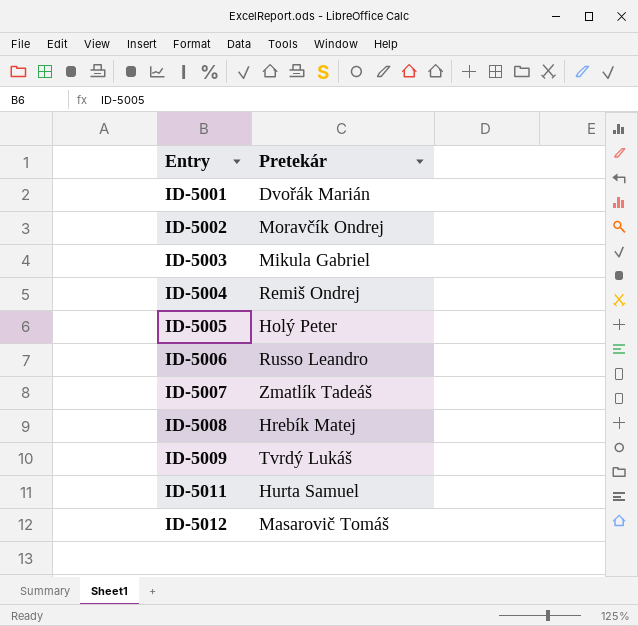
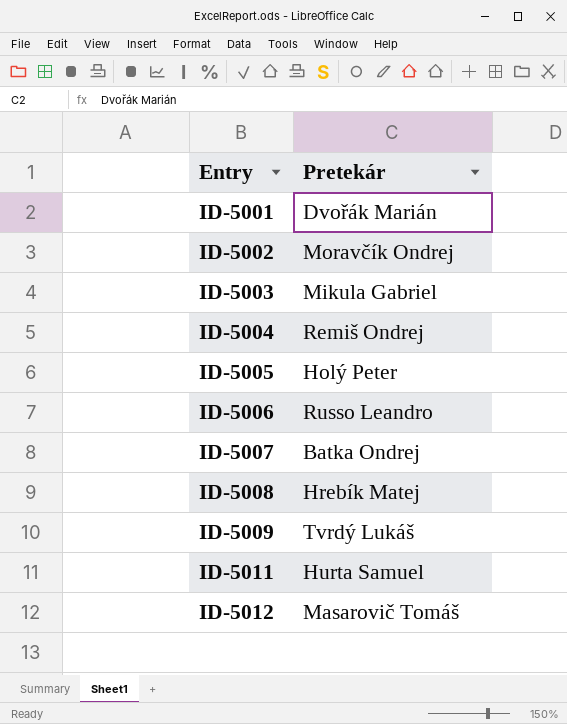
ID-5007 | Pretekár: Zmatlík Tadeáš -> Batka Ondrej

